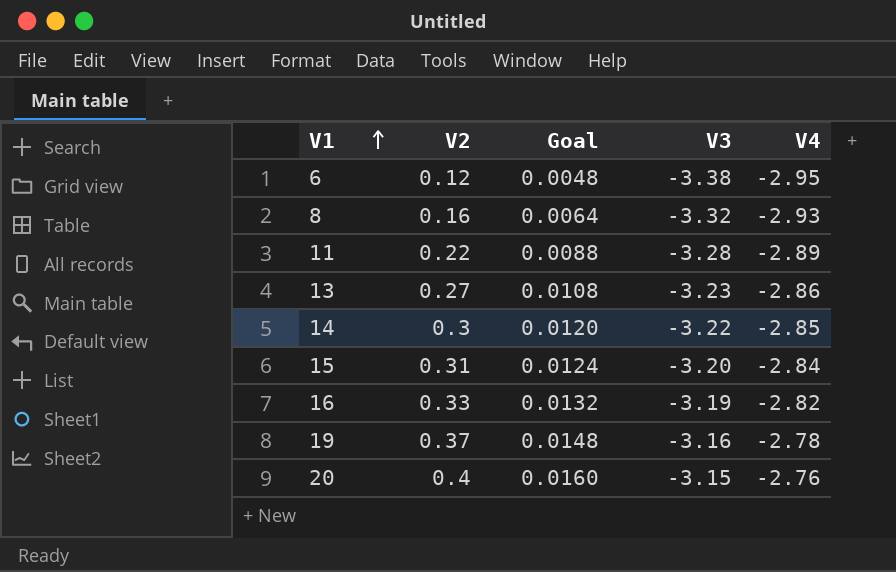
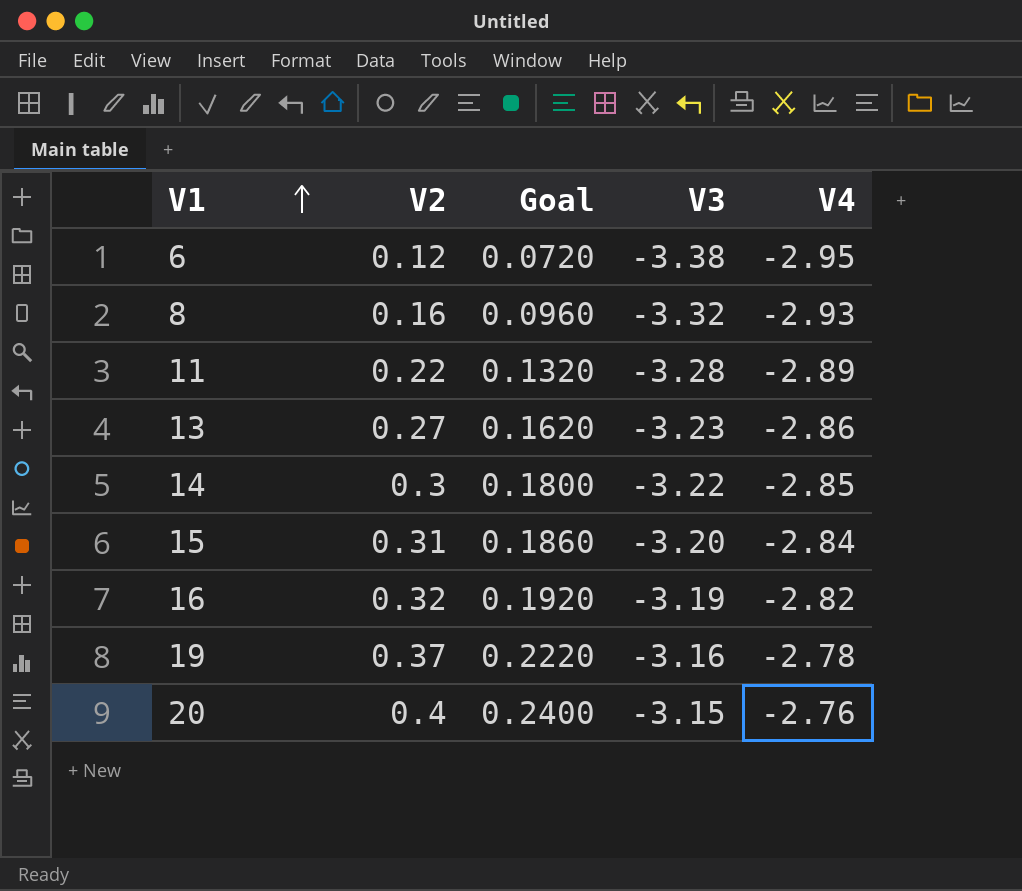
column Goal | formula: [V2] * 0.04 -> [V2] * 0.6
16 | V2: 0.33 -> 0.32

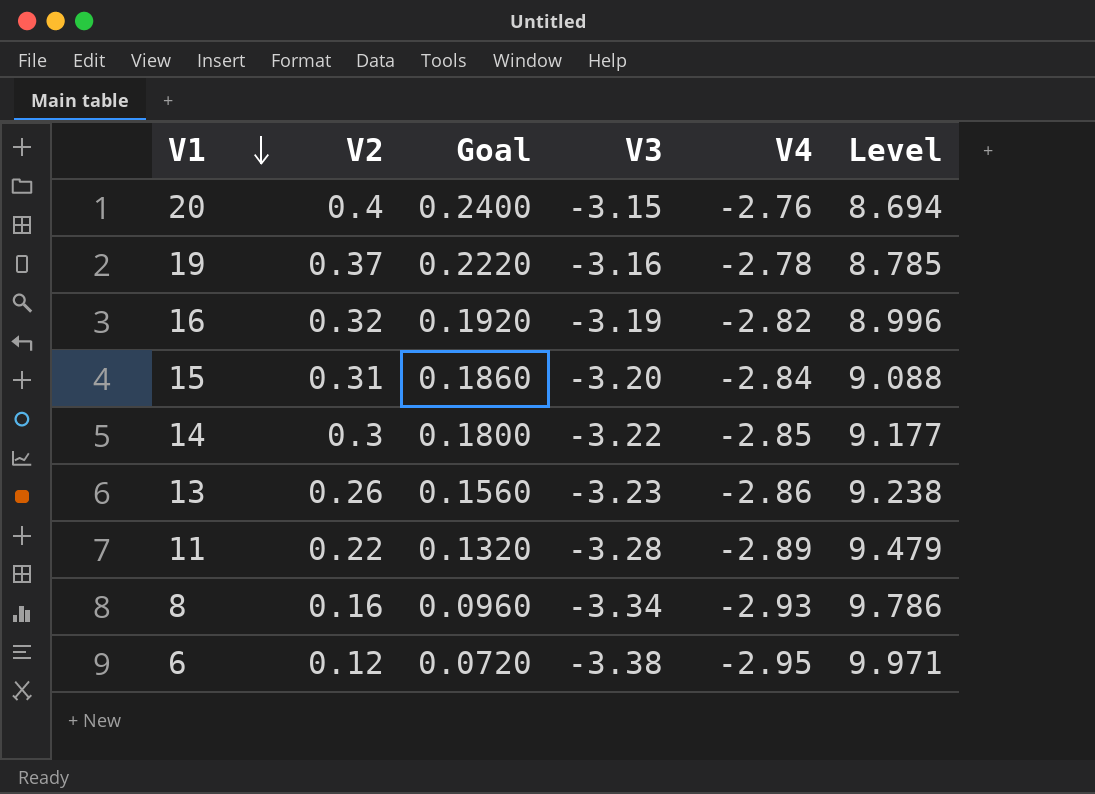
row order: V1 ascending -> V1 descending
column Level | formula: none -> [V3] * [V4]
13 | V2: 0.27 -> 0.26
13 | Goal: 0.1620 -> 0.1560
8 | V3: -3.32 -> -3.34

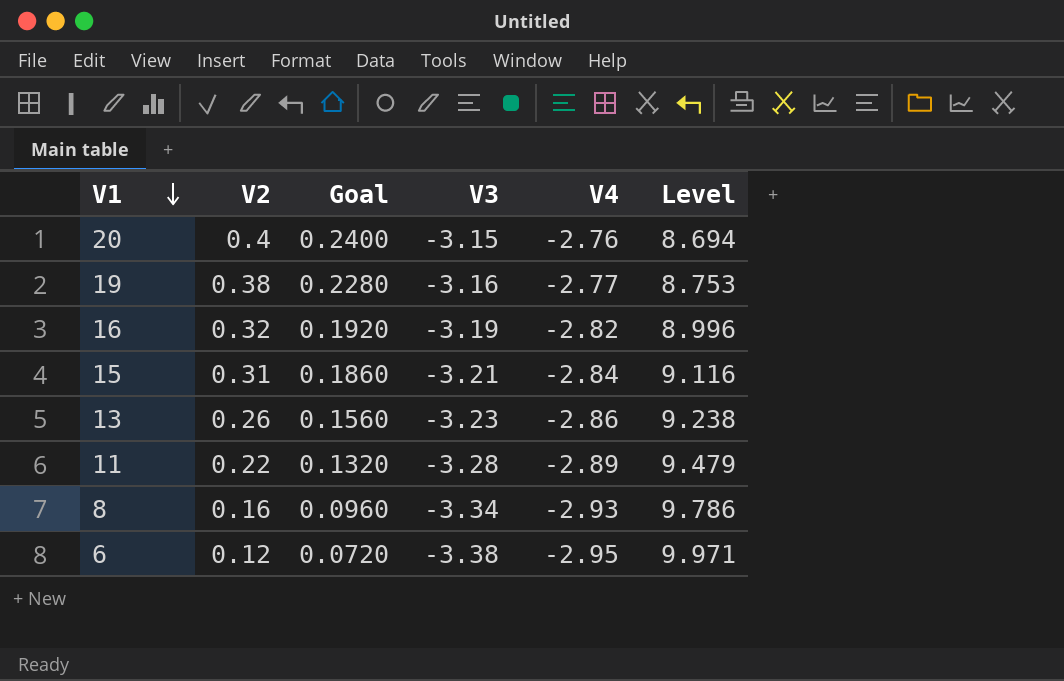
row 14: 0.3 | 0.1800 | -3.22 | -2.85 | 9.177 -> none
19 | V2: 0.37 -> 0.38
19 | Goal: 0.2220 -> 0.2280
19 | V4: -2.78 -> -2.77
19 | Level: 8.785 -> 8.753
15 | V3: -3.20 -> -3.21
15 | Level: 9.088 -> 9.116

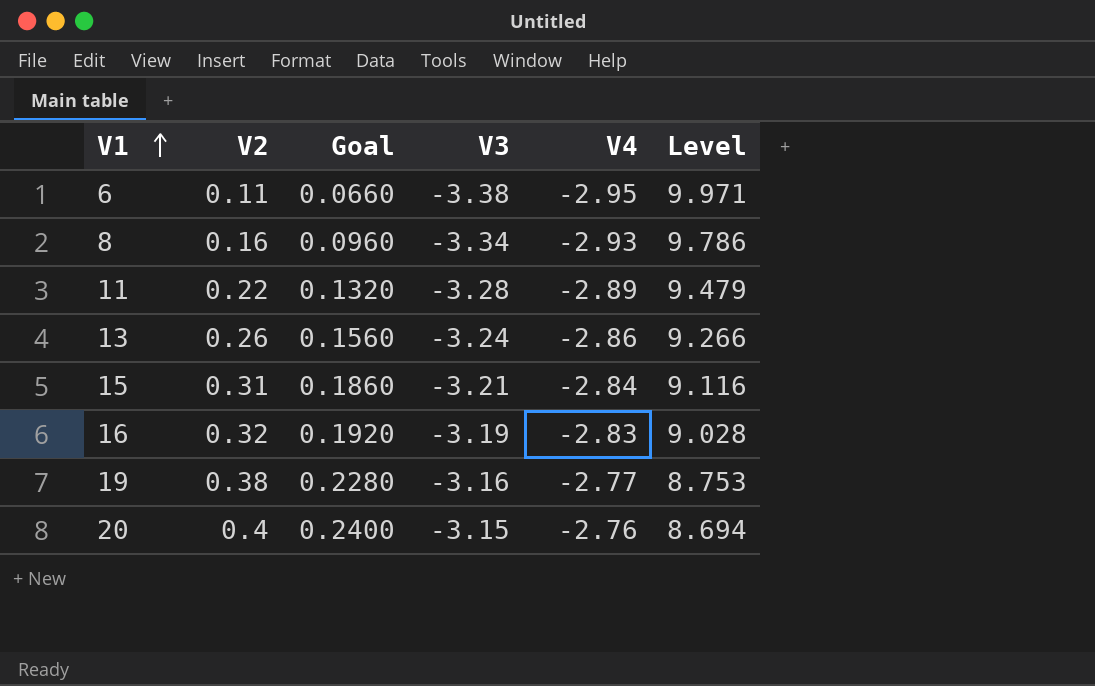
row order: V1 descending -> V1 ascending
6 | V2: 0.12 -> 0.11
6 | Goal: 0.0720 -> 0.0660
13 | V3: -3.23 -> -3.24
13 | Level: 9.238 -> 9.266
16 | V4: -2.82 -> -2.83
16 | Level: 8.996 -> 9.028

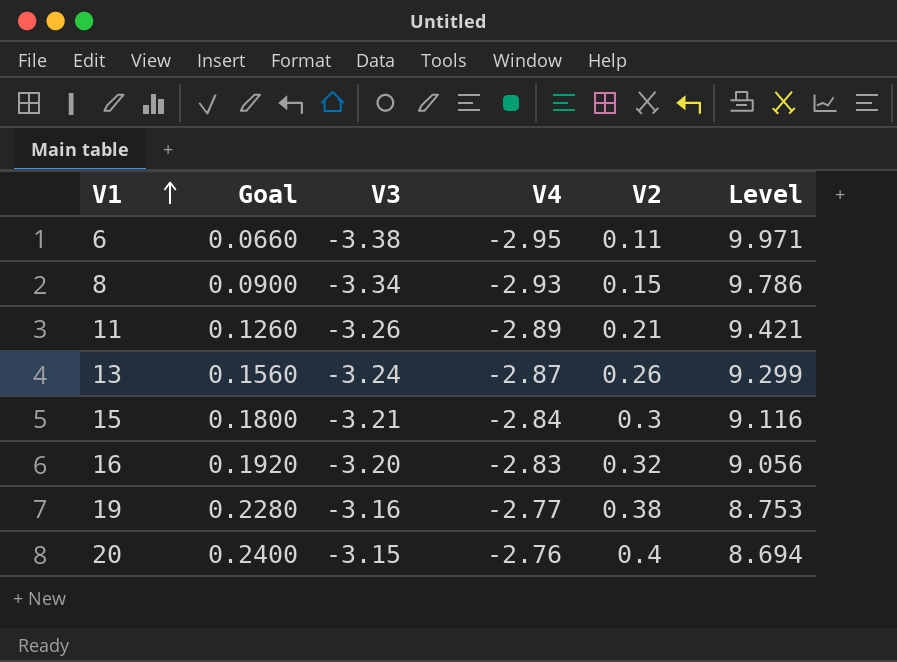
column V2 | position: 2 -> 5
8 | Goal: 0.0960 -> 0.0900
8 | V2: 0.16 -> 0.15
11 | Goal: 0.1320 -> 0.1260
11 | V3: -3.28 -> -3.26
11 | V2: 0.22 -> 0.21
11 | Level: 9.479 -> 9.421
13 | V4: -2.86 -> -2.87
13 | Level: 9.266 -> 9.299
15 | Goal: 0.1860 -> 0.1800
15 | V2: 0.31 -> 0.3
16 | V3: -3.19 -> -3.20
16 | Level: 9.028 -> 9.056

